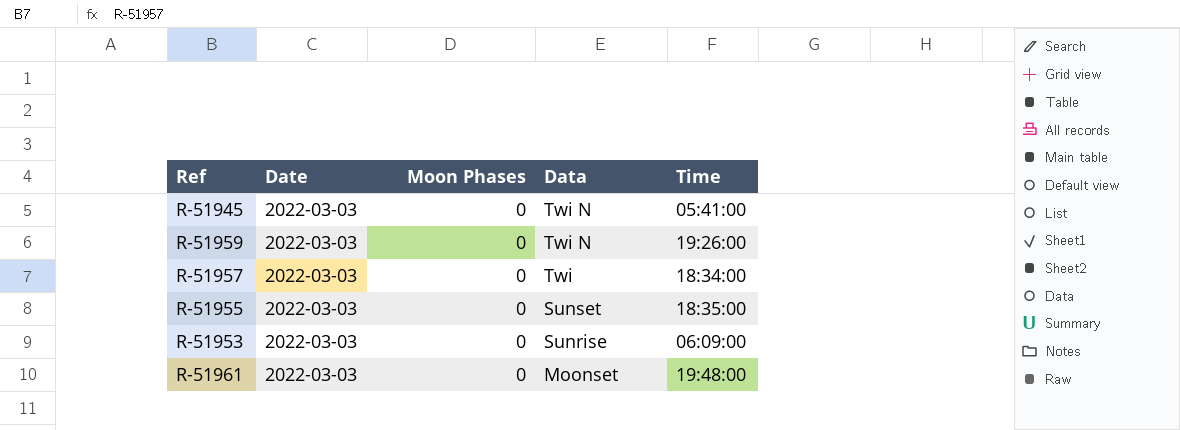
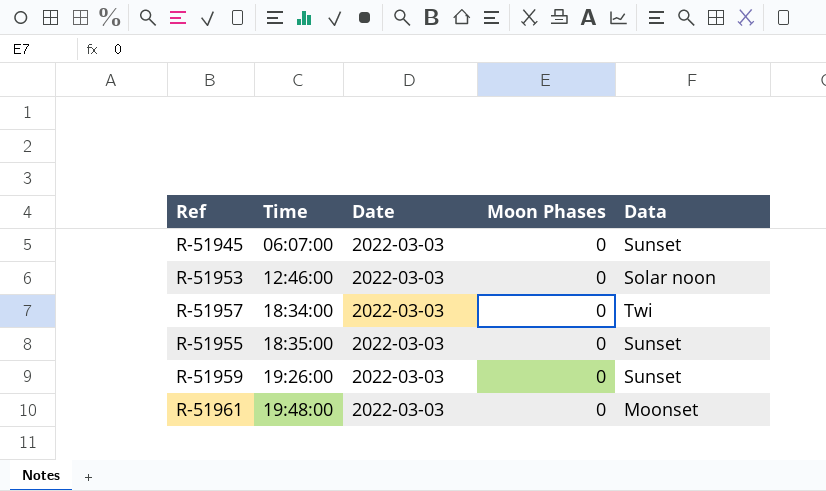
row order: Data descending -> Time ascending
column Time | position: 5 -> 2
R-51945 | Time: 05:41:00 -> 06:07:00
R-51945 | Data: Twi N -> Sunset
R-51953 | Time: 06:09:00 -> 12:46:00
R-51953 | Data: Sunrise -> Solar noon
R-51959 | Data: Twi N -> Sunset

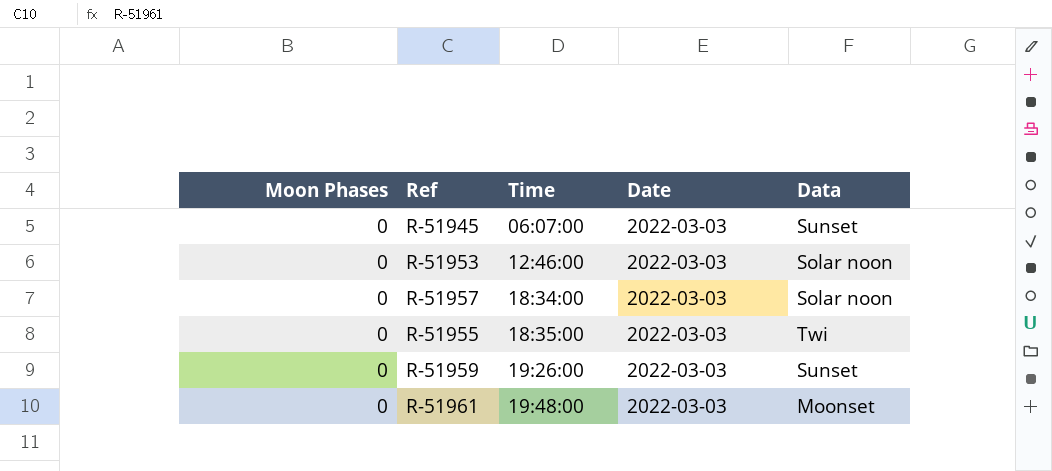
column Moon Phases | position: 4 -> 1
R-51957 | Data: Twi -> Solar noon
R-51955 | Data: Sunset -> Twi

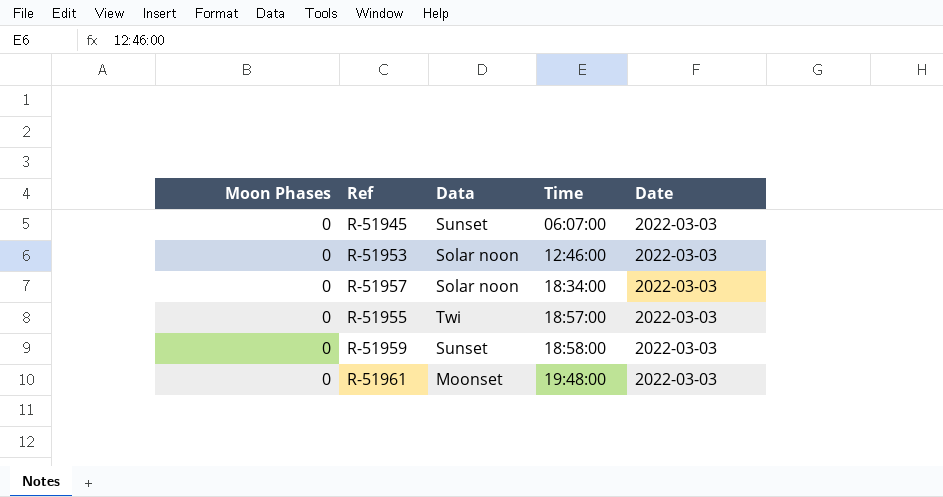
column Data | position: 5 -> 3
R-51955 | Time: 18:35:00 -> 18:57:00
R-51959 | Time: 19:26:00 -> 18:58:00

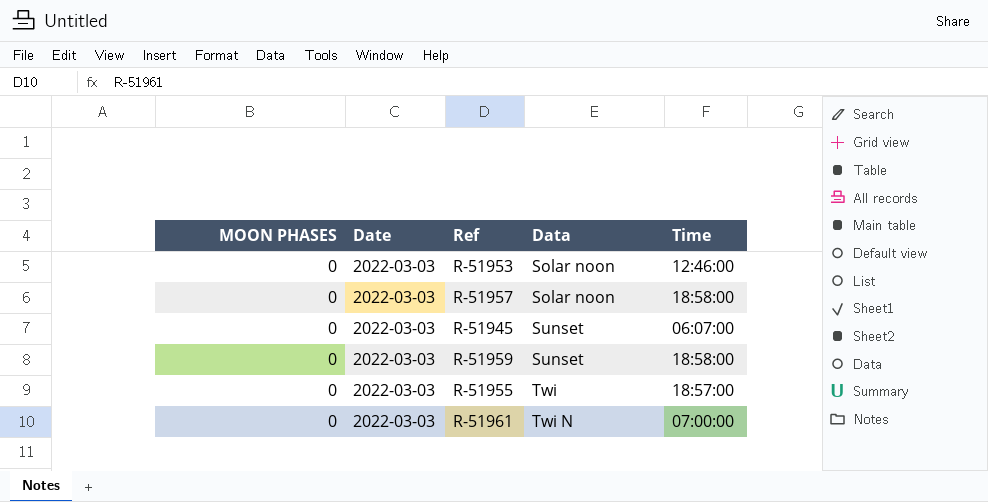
row order: Time ascending -> Data ascending
column name: Moon Phases -> MOON PHASES
column Date | position: 5 -> 2
R-51957 | Time: 18:34:00 -> 18:58:00
R-51961 | Data: Moonset -> Twi N
R-51961 | Time: 19:48:00 -> 07:00:00

